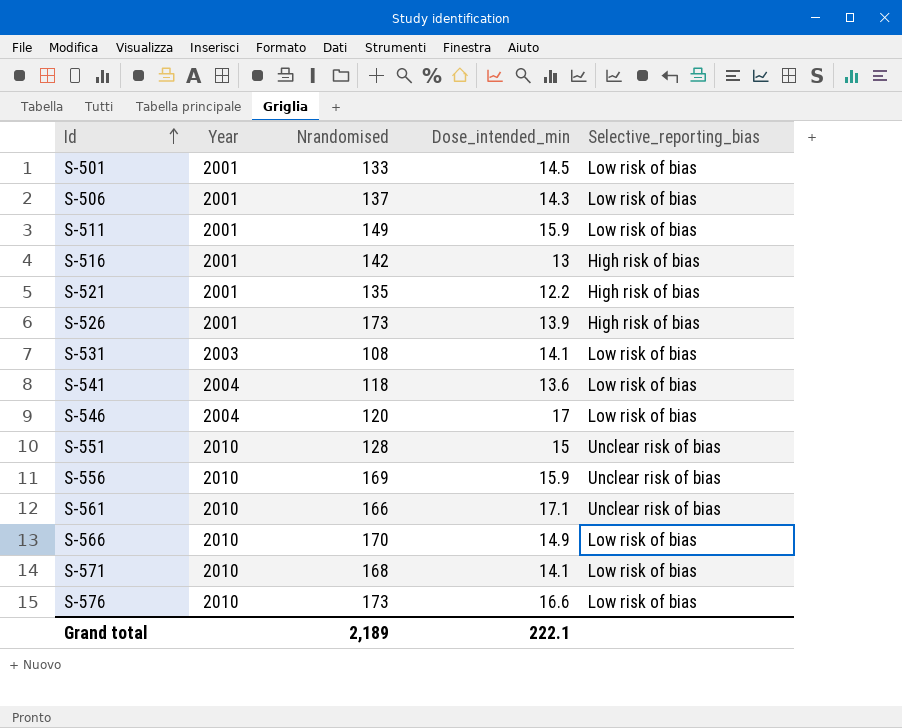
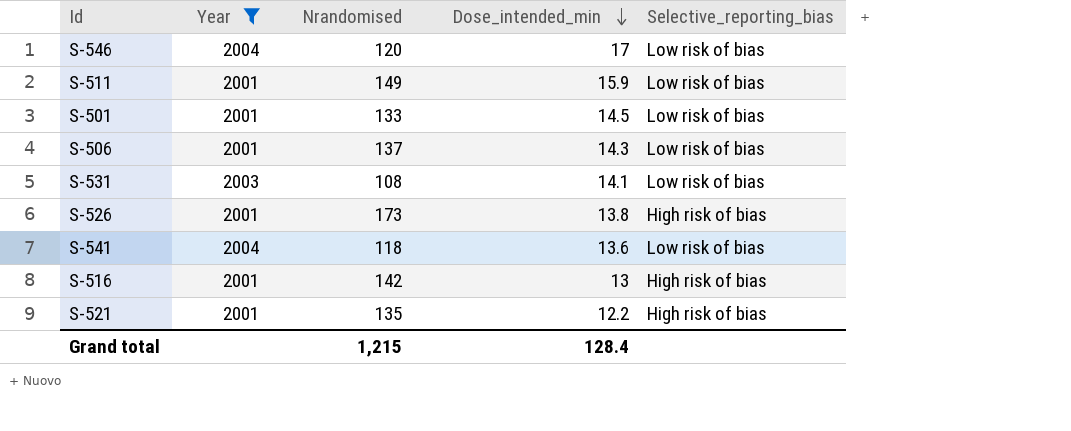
filter: none -> Year != 2010
row order: Id ascending -> Dose_intended_min descending
S-526 | Dose_intended_min: 13.9 -> 13.8
Grand total | Nrandomised: 2,189 -> 1,215
Grand total | Dose_intended_min: 222.1 -> 128.4

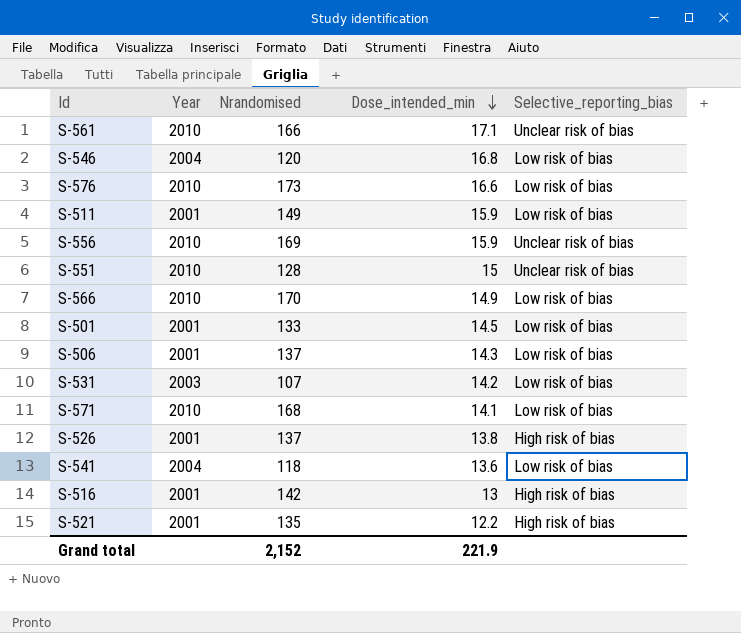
filter: Year != 2010 -> none
S-546 | Dose_intended_min: 17 -> 16.8
S-531 | Nrandomised: 108 -> 107
S-531 | Dose_intended_min: 14.1 -> 14.2
S-526 | Nrandomised: 173 -> 137
Grand total | Nrandomised: 1,215 -> 2,152
Grand total | Dose_intended_min: 128.4 -> 221.9

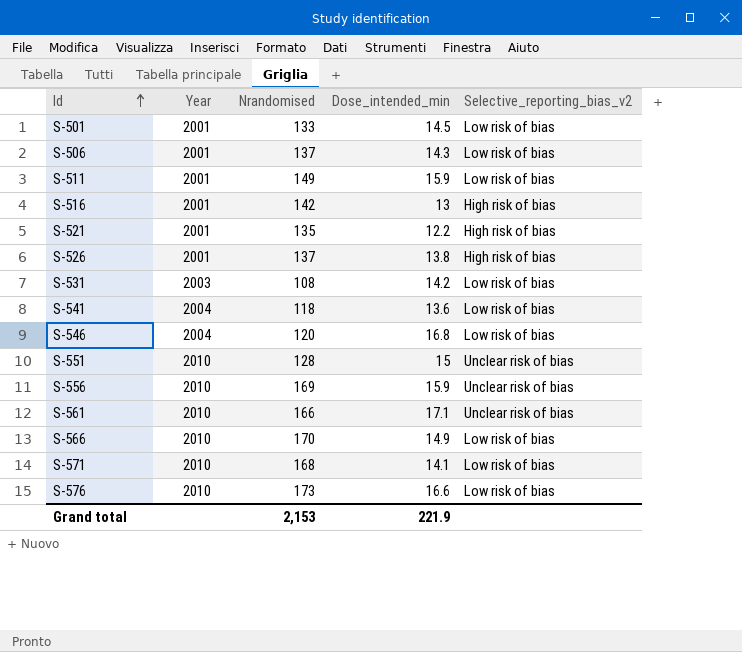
row order: Dose_intended_min descending -> Id ascending
column name: Selective_reporting_bias -> Selective_reporting_bias_v2
S-531 | Nrandomised: 107 -> 108
Grand total | Nrandomised: 2,152 -> 2,153

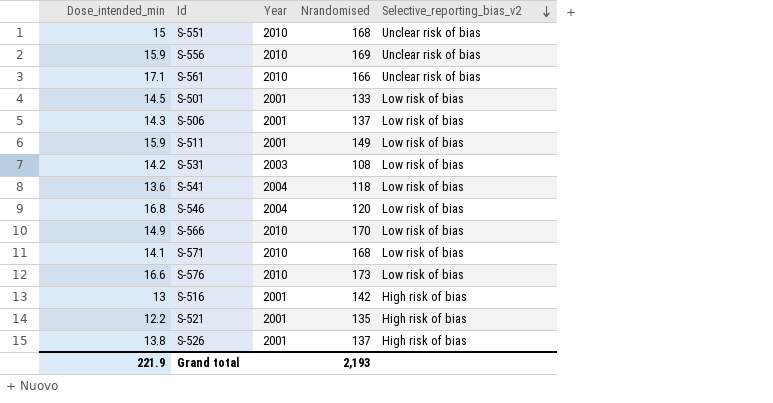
row order: Id ascending -> Selective_reporting_bias_v2 descending
column Dose_intended_min | position: 4 -> 1
S-551 | Nrandomised: 128 -> 168
Grand total | Nrandomised: 2,153 -> 2,193

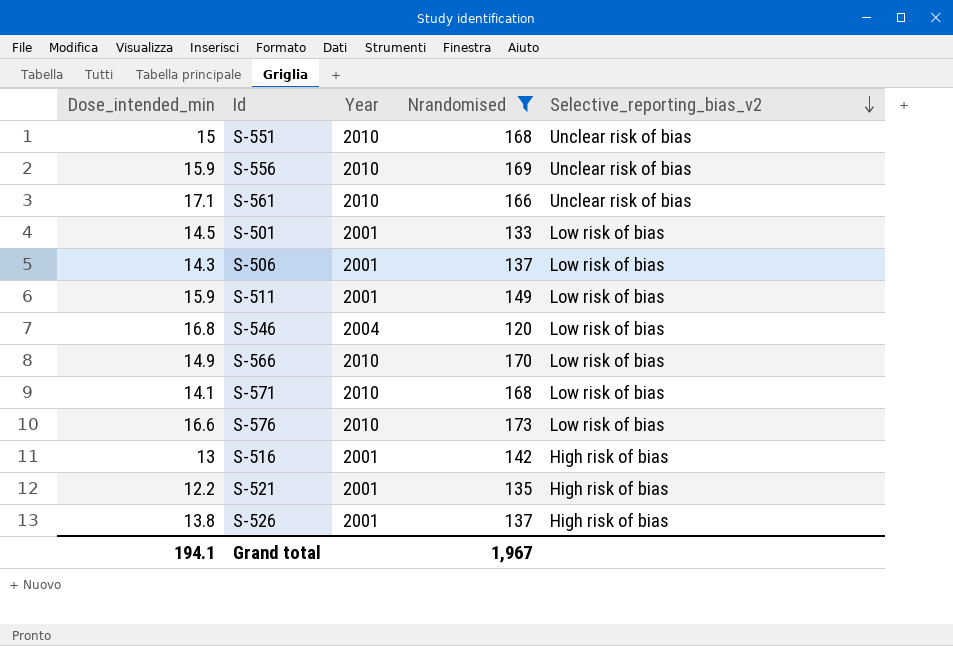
filter: none -> Nrandomised >= 120
Grand total | Dose_intended_min: 221.9 -> 194.1
Grand total | Nrandomised: 2,193 -> 1,967

